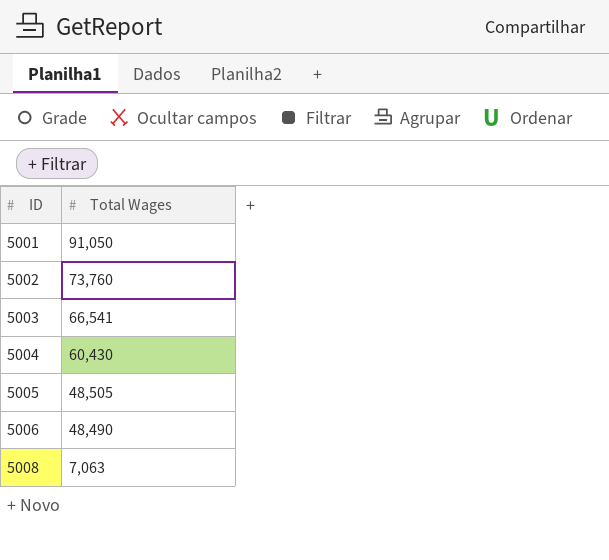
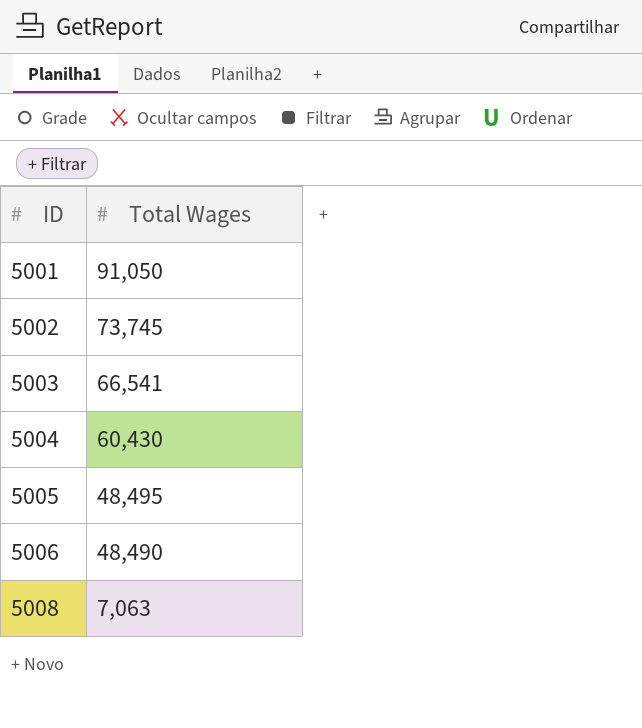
5002 | Total Wages: 73,760 -> 73,745
5005 | Total Wages: 48,505 -> 48,495

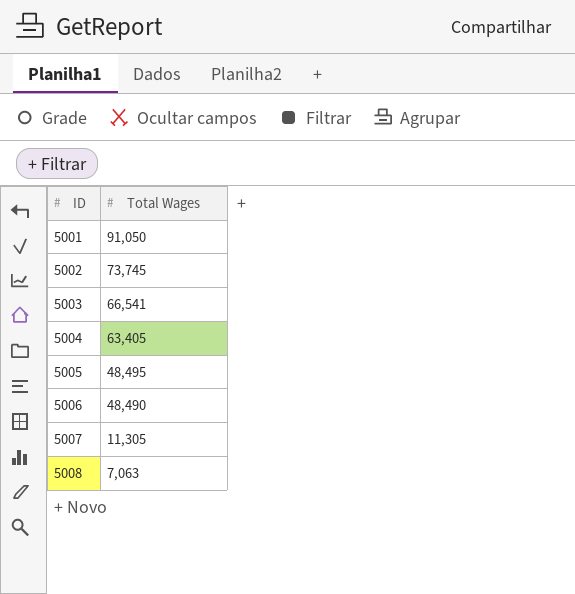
5004 | Total Wages: 60,430 -> 63,405
row 5007: none -> 11,305

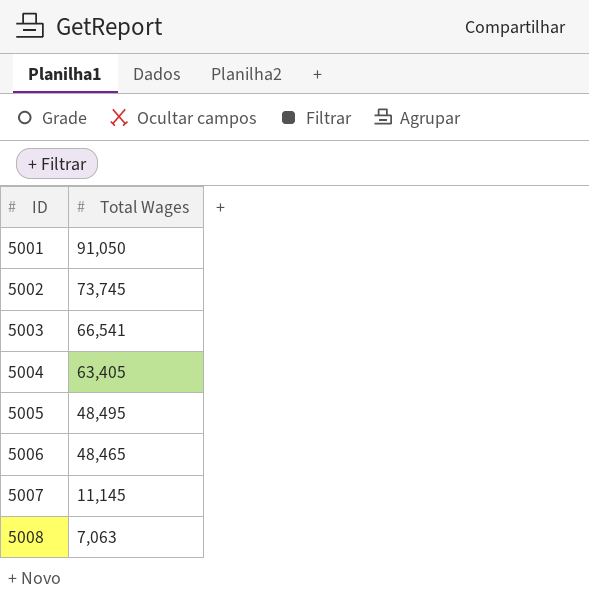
5006 | Total Wages: 48,490 -> 48,465
5007 | Total Wages: 11,305 -> 11,145

